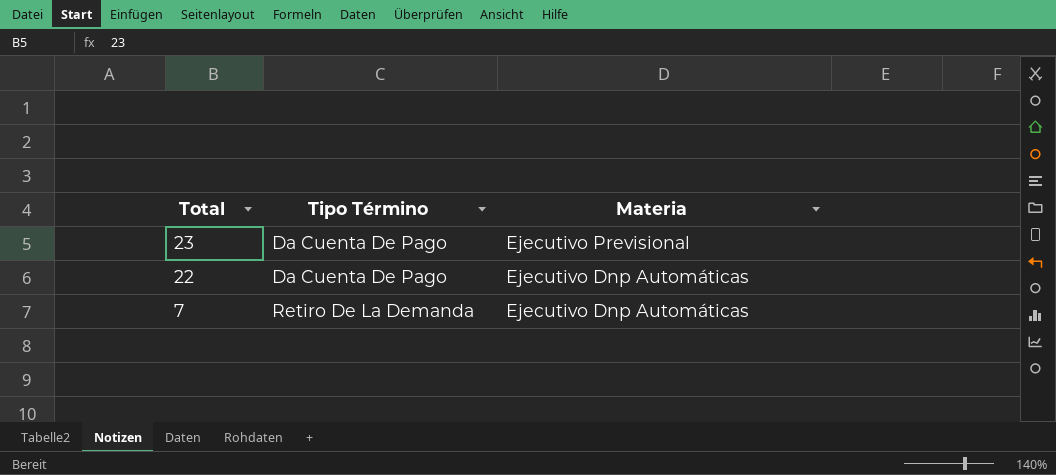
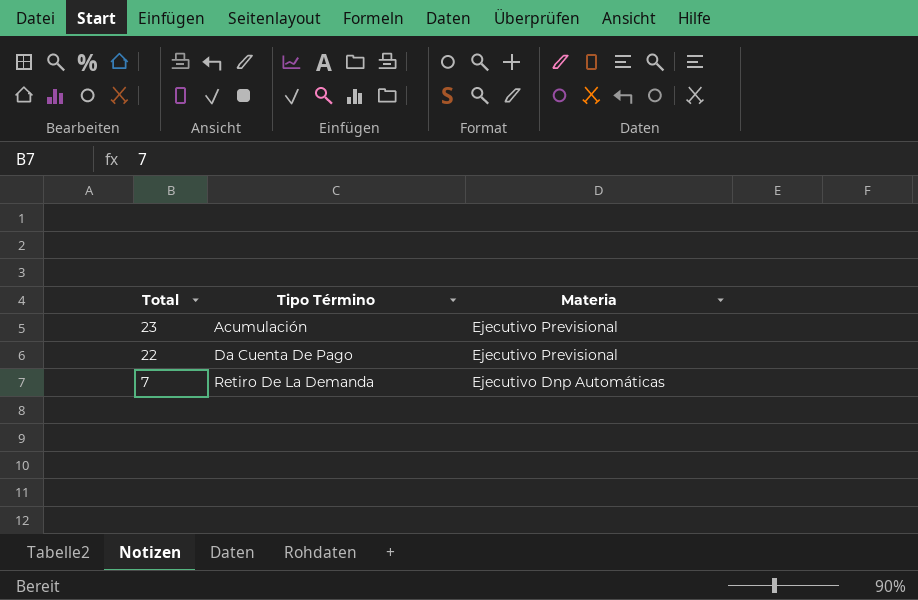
23 | Tipo Término: Da Cuenta De Pago -> Acumulación
22 | Materia: Ejecutivo Dnp Automáticas -> Ejecutivo Previsional

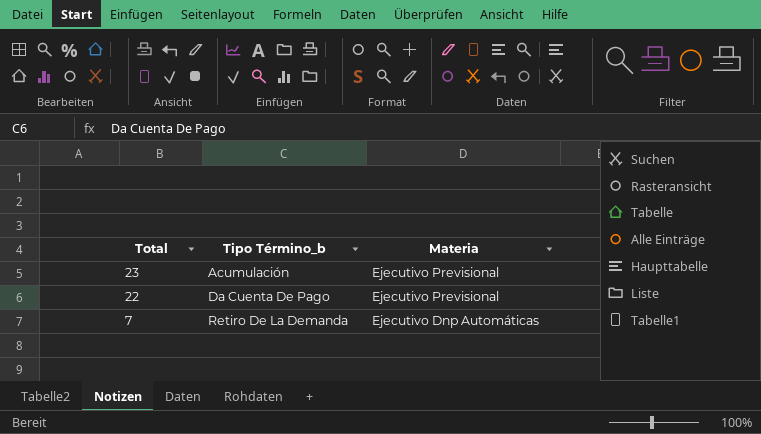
column name: Tipo Término -> Tipo Término_b

